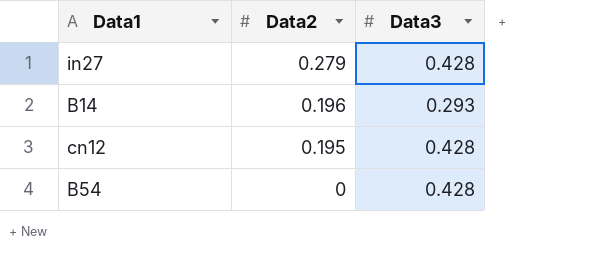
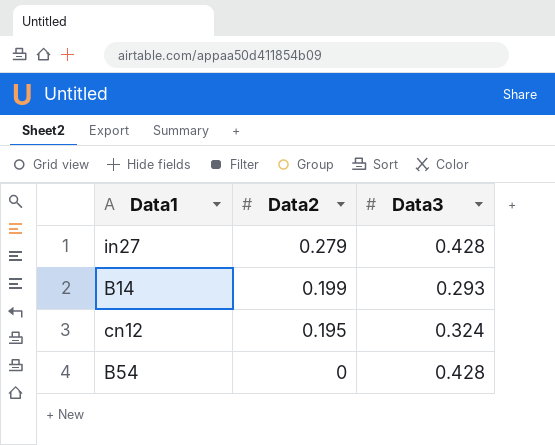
B14 | Data2: 0.196 -> 0.199
cn12 | Data3: 0.428 -> 0.324

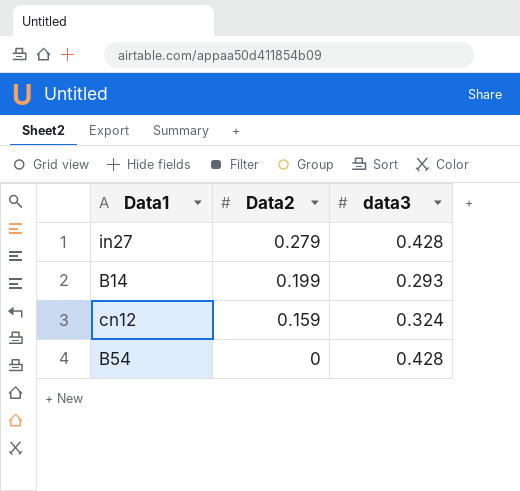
column name: Data3 -> data3
cn12 | Data2: 0.195 -> 0.159

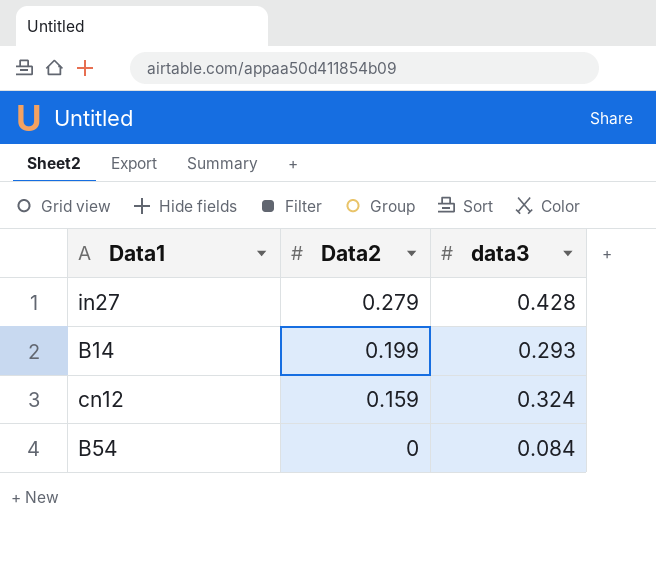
B54 | data3: 0.428 -> 0.084

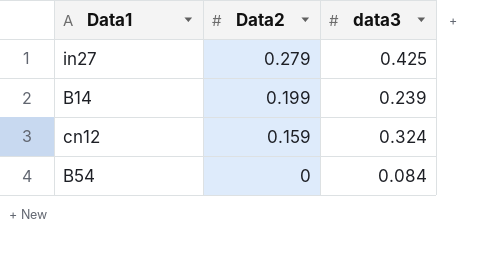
in27 | data3: 0.428 -> 0.425
B14 | data3: 0.293 -> 0.239

